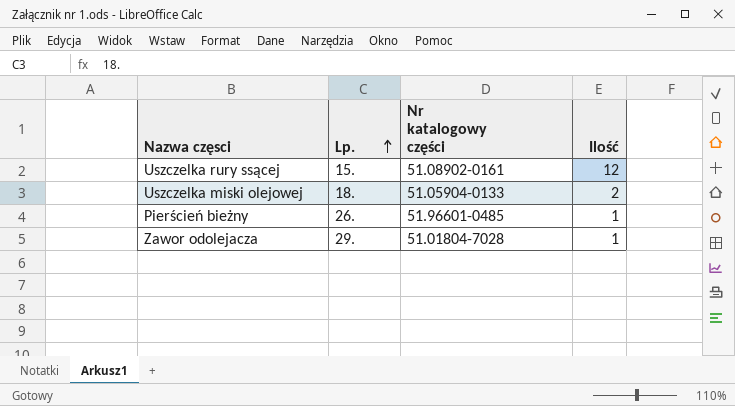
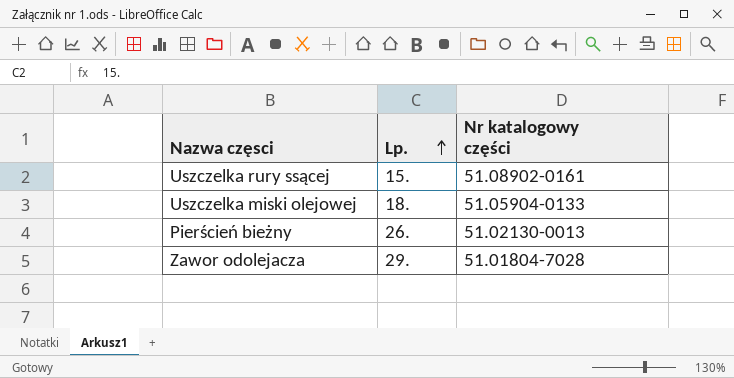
column Ilość | position: 4 -> none
Pierścień bieżny | Nr katalogowy części: 51.96601-0485 -> 51.02130-0013

